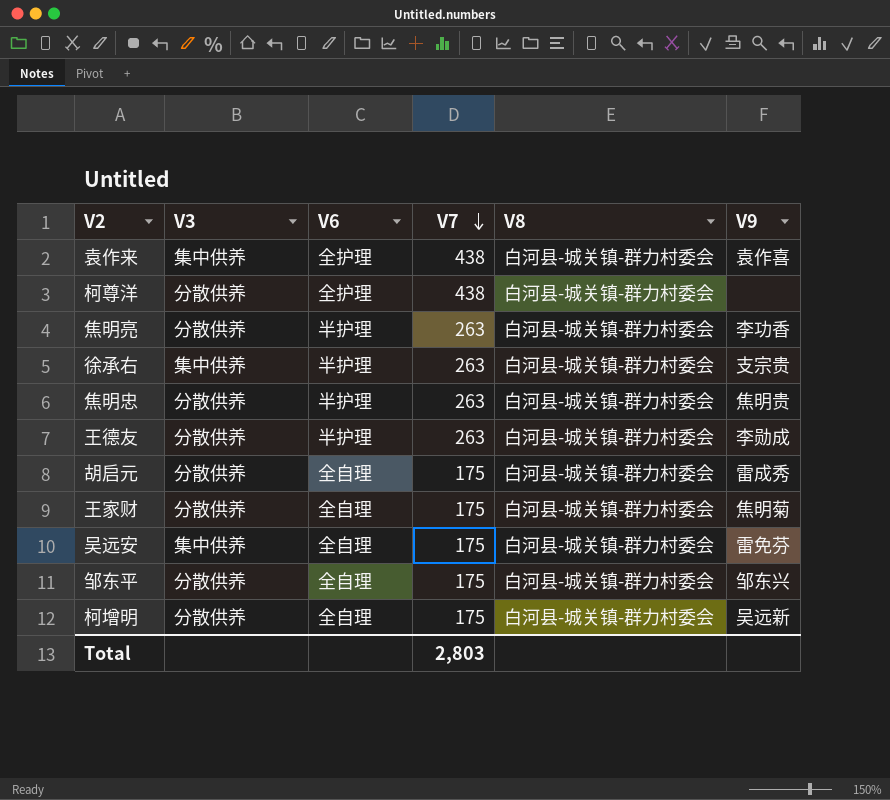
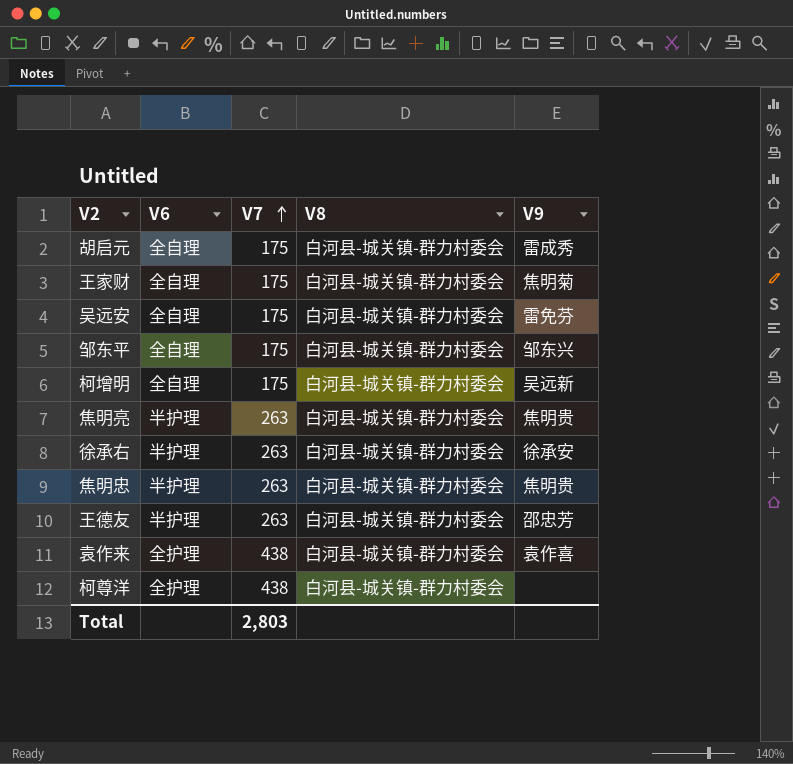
row order: V7 descending -> V7 ascending
column V3 | position: 2 -> none
焦明亮 | V9: 李功香 -> 焦明贵
徐承右 | V9: 支宗贵 -> 徐承安
王德友 | V9: 李勋成 -> 邵忠芳

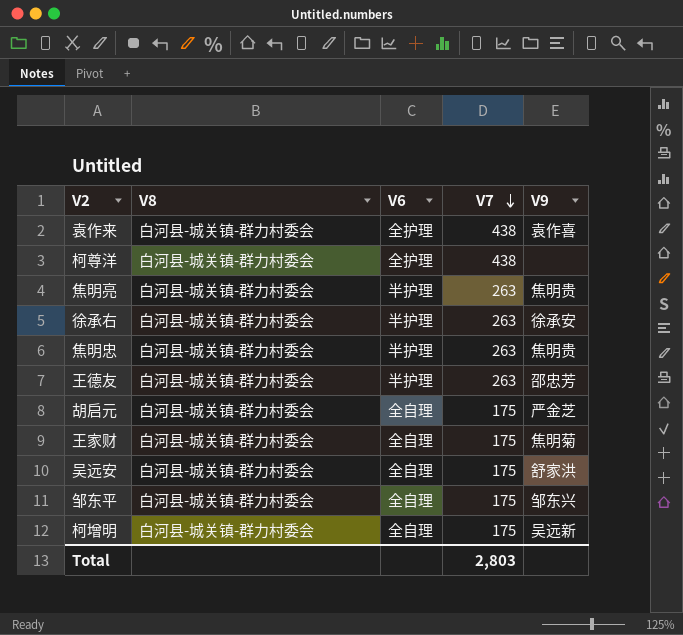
row order: V7 ascending -> V7 descending
column V8 | position: 4 -> 2
胡启元 | V9: 雷成秀 -> 严金芝
吴远安 | V9: 雷免芬 -> 舒家洪

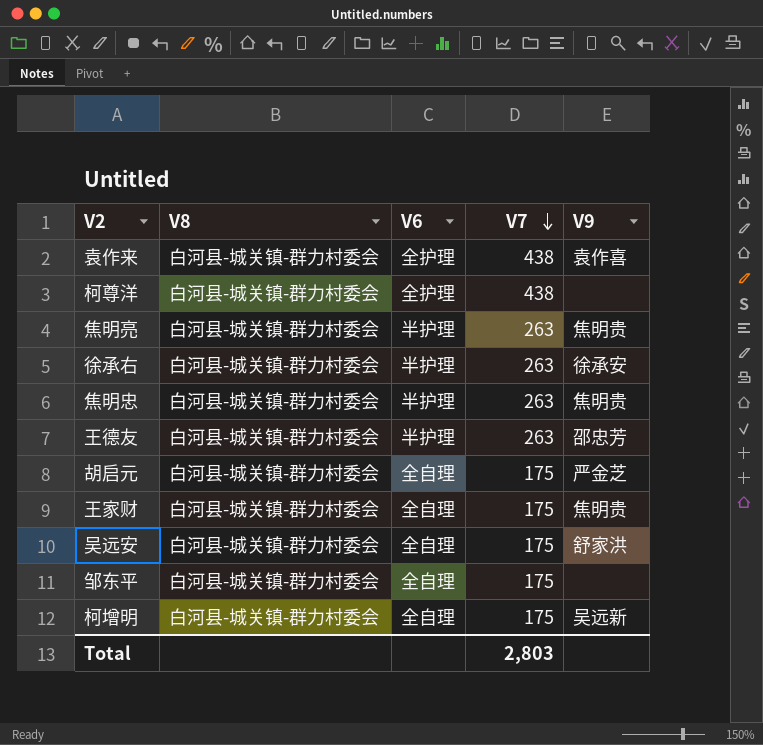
王家财 | V9: 焦明菊 -> 焦明贵
邹东平 | V9: 邹东兴 -> none

